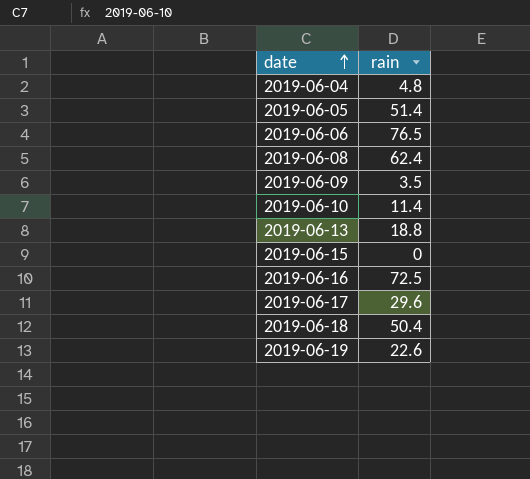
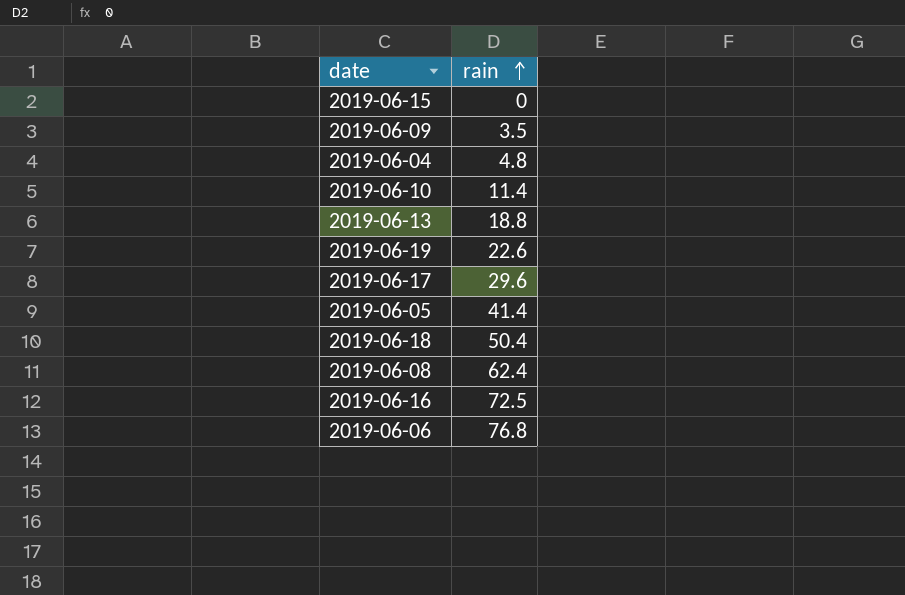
row order: date ascending -> rain ascending
2019-06-05 | rain: 51.4 -> 41.4
2019-06-06 | rain: 76.5 -> 76.8

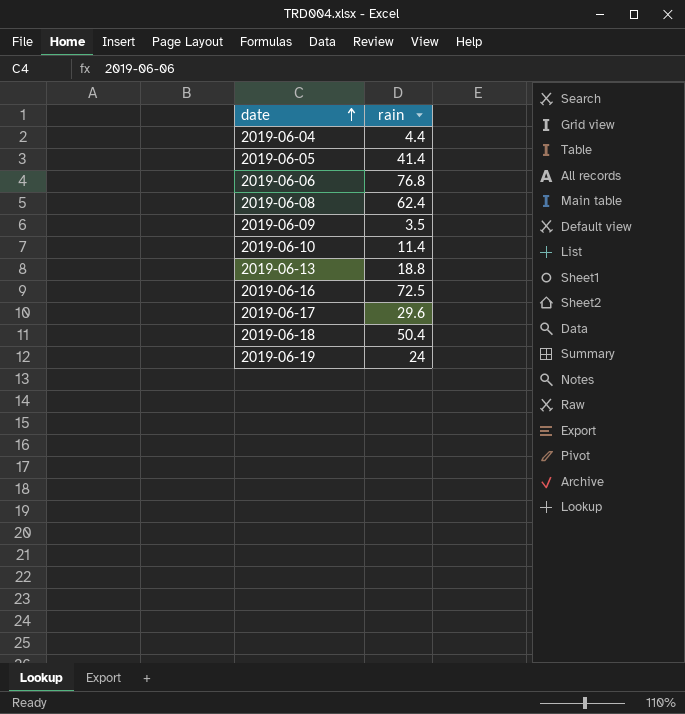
row order: rain ascending -> date ascending
row 2019-06-15: 0 -> none
2019-06-04 | rain: 4.8 -> 4.4
2019-06-19 | rain: 22.6 -> 24

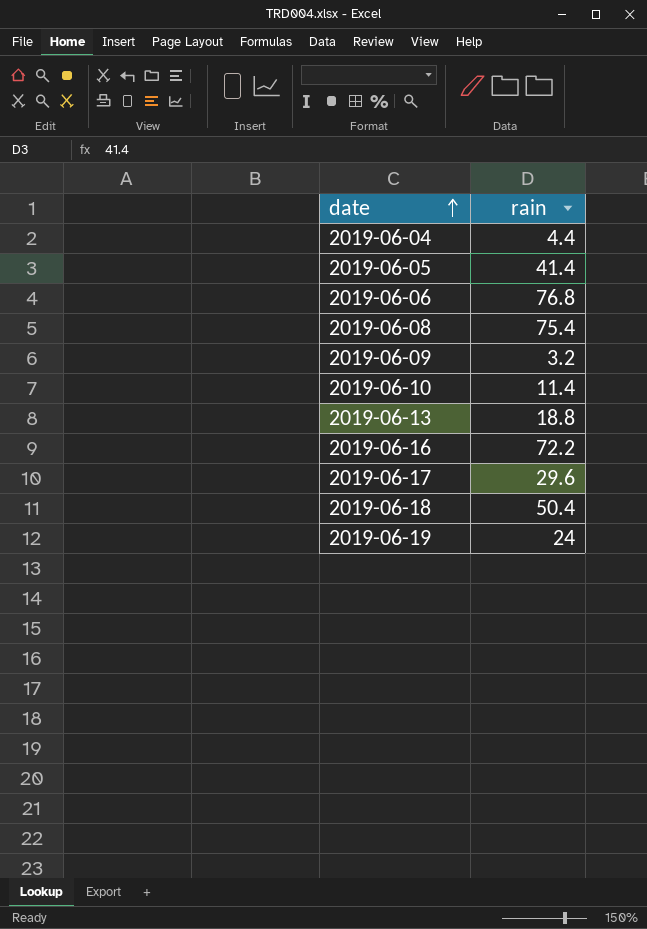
2019-06-08 | rain: 62.4 -> 75.4
2019-06-09 | rain: 3.5 -> 3.2
2019-06-16 | rain: 72.5 -> 72.2

